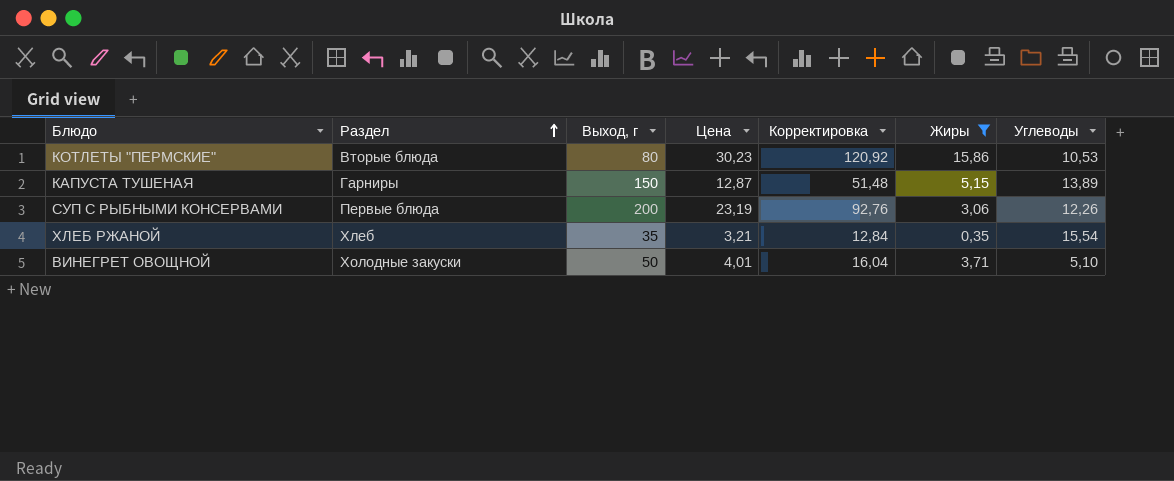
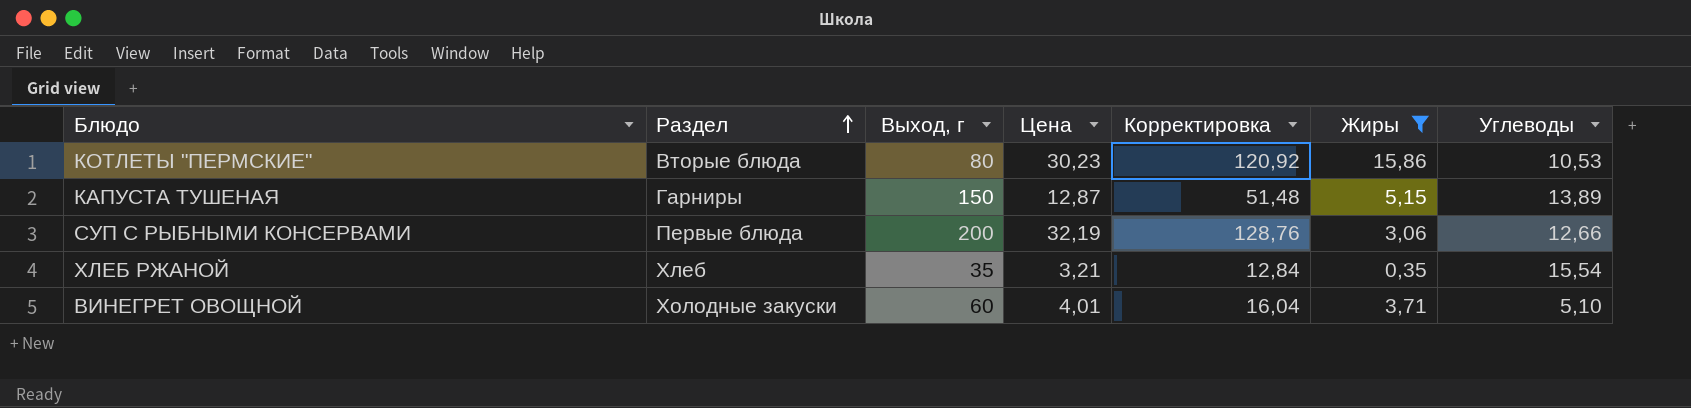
СУП С РЫБНЫМИ КОНСЕРВАМИ | Цена: 23,19 -> 32,19
СУП С РЫБНЫМИ КОНСЕРВАМИ | Корректировка: 92,76 -> 128,76
СУП С РЫБНЫМИ КОНСЕРВАМИ | Углеводы: 12,26 -> 12,66
ВИНЕГРЕТ ОВОЩНОЙ | Выход, г: 50 -> 60

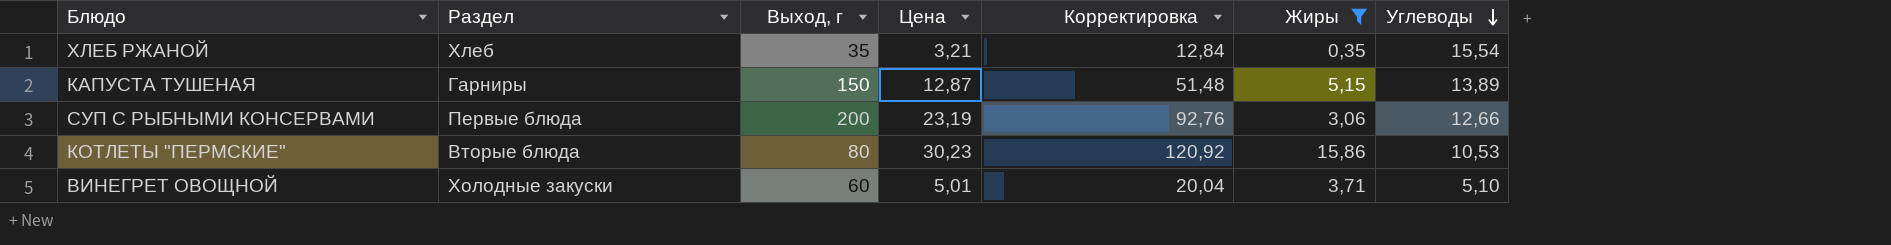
row order: Раздел ascending -> Углеводы descending
СУП С РЫБНЫМИ КОНСЕРВАМИ | Цена: 32,19 -> 23,19
СУП С РЫБНЫМИ КОНСЕРВАМИ | Корректировка: 128,76 -> 92,76
ВИНЕГРЕТ ОВОЩНОЙ | Цена: 4,01 -> 5,01
ВИНЕГРЕТ ОВОЩНОЙ | Корректировка: 16,04 -> 20,04

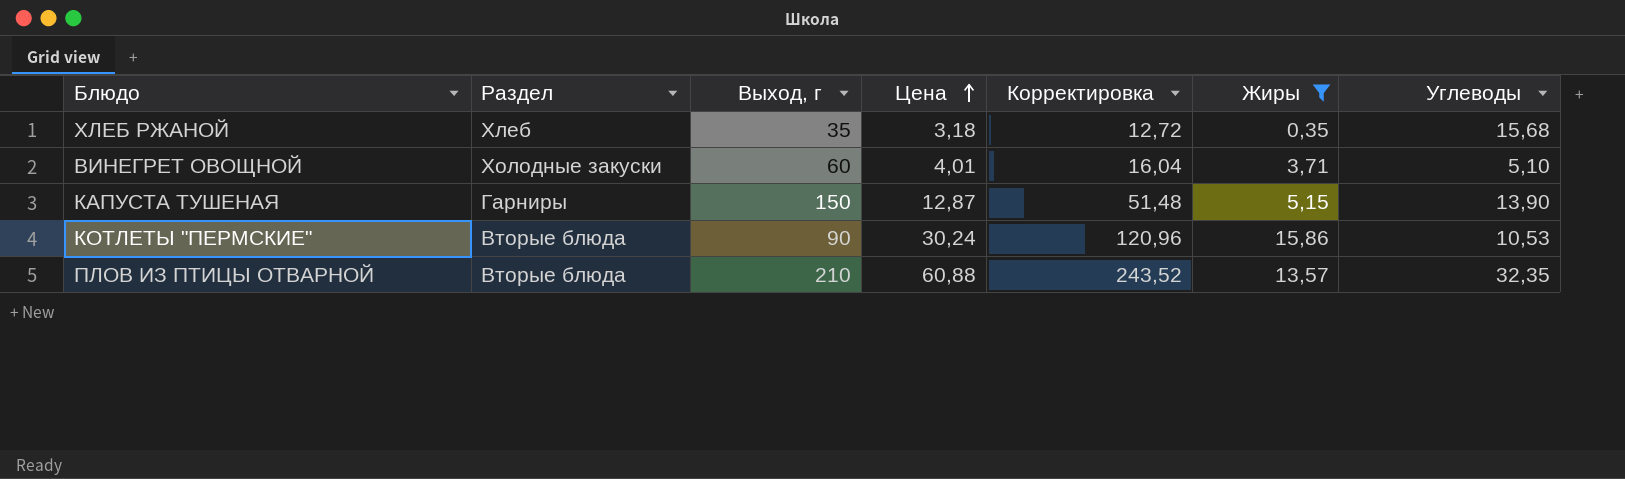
row order: Углеводы descending -> Цена ascending
row СУП С РЫБНЫМИ КОНСЕРВАМИ: Первые блюда | 200 | 23,19 | 92,76 | 3,06 | 12,66 -> none
ХЛЕБ РЖАНОЙ | Цена: 3,21 -> 3,18
ХЛЕБ РЖАНОЙ | Корректировка: 12,84 -> 12,72
ХЛЕБ РЖАНОЙ | Углеводы: 15,54 -> 15,68
ВИНЕГРЕТ ОВОЩНОЙ | Цена: 5,01 -> 4,01
ВИНЕГРЕТ ОВОЩНОЙ | Корректировка: 20,04 -> 16,04
КАПУСТА ТУШЕНАЯ | Углеводы: 13,89 -> 13,90
КОТЛЕТЫ "ПЕРМСКИЕ" | Выход, г: 80 -> 90
КОТЛЕТЫ "ПЕРМСКИЕ" | Цена: 30,23 -> 30,24
КОТЛЕТЫ "ПЕРМСКИЕ" | Корректировка: 120,92 -> 120,96
row ПЛОВ ИЗ ПТИЦЫ ОТВАРНОЙ: none -> Вторые блюда | 210 | 60,88 | 243,52 | 13,57 | 32,35

